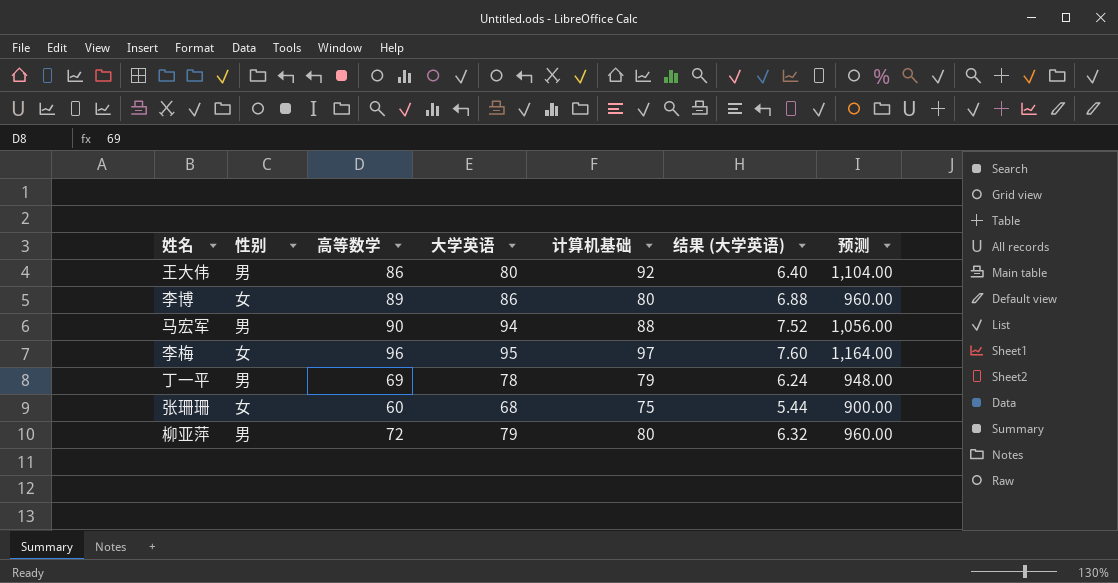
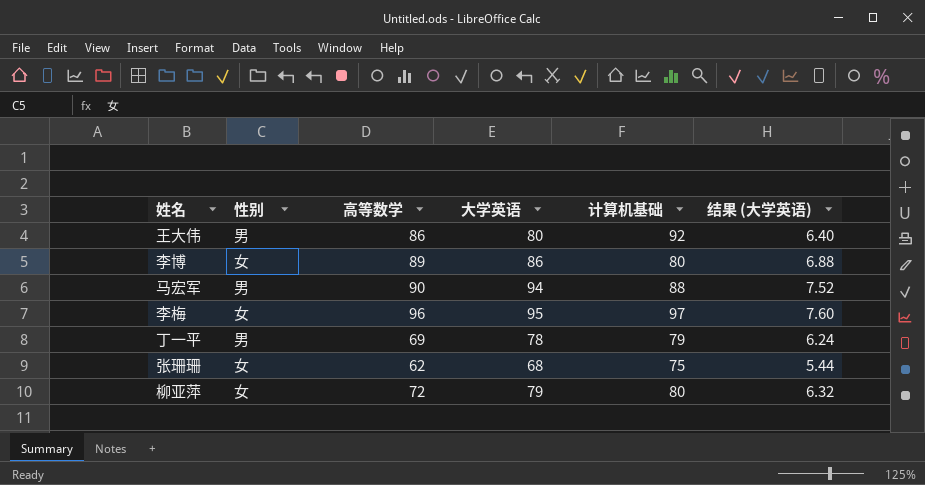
column 预测 | formula: [计算机基础] * 12 -> none
张珊珊 | 高等数学: 60 -> 62
柳亚萍 | 性别: 男 -> 女

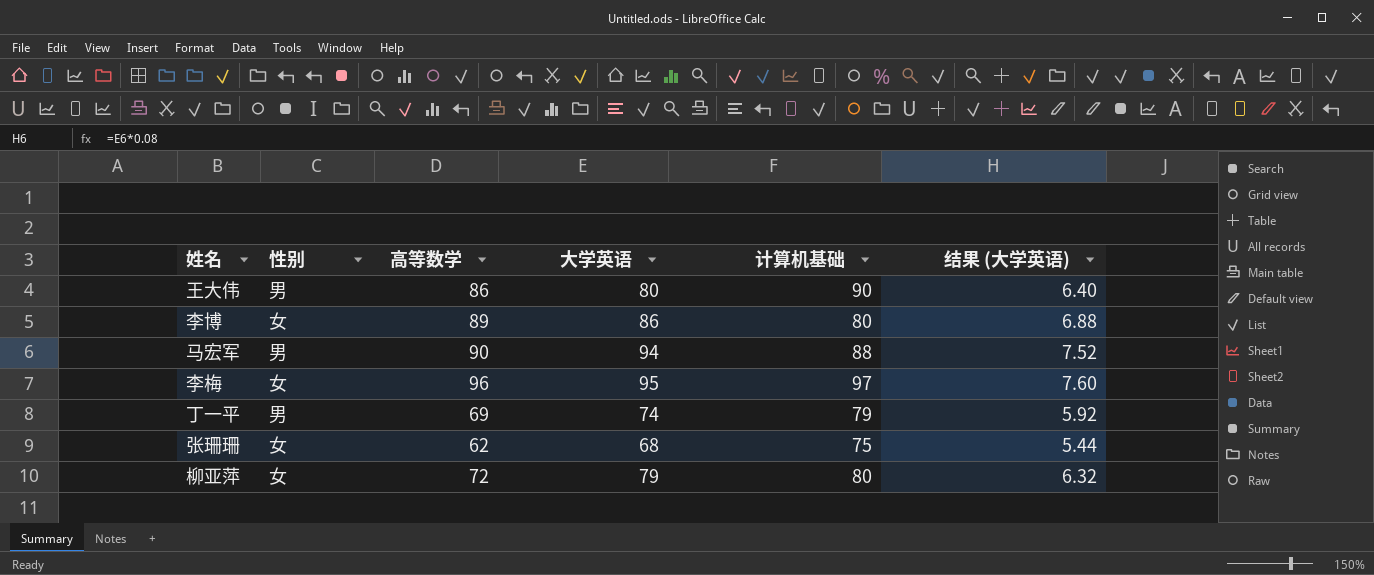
王大伟 | 计算机基础: 92 -> 90
丁一平 | 大学英语: 78 -> 74
丁一平 | 结果 (大学英语): 6.24 -> 5.92

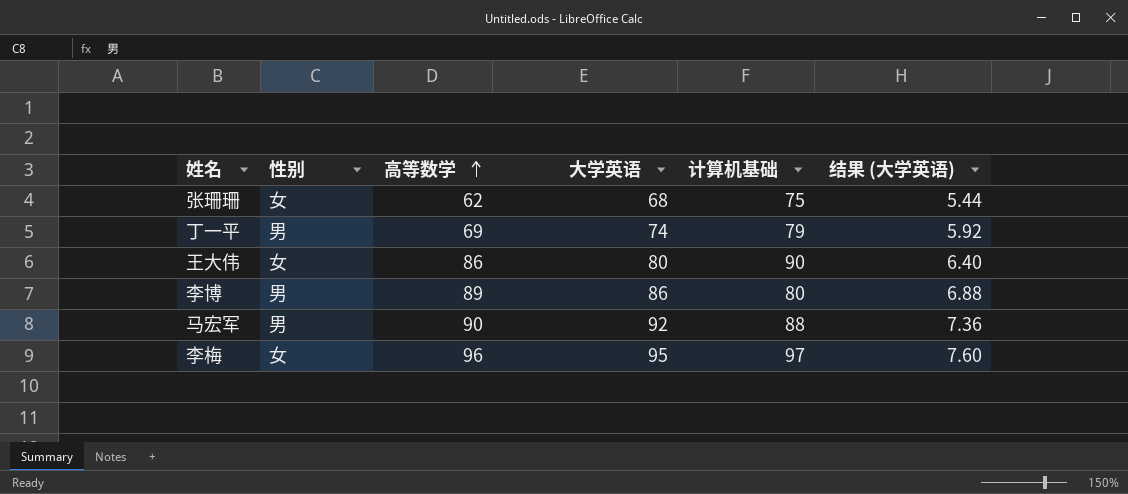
row order: none -> 高等数学 ascending
row 柳亚萍: 女 | 72 | 79 | 80 | 6.32 -> none
王大伟 | 性别: 男 -> 女
李博 | 性别: 女 -> 男
马宏军 | 大学英语: 94 -> 92
马宏军 | 结果 (大学英语): 7.52 -> 7.36

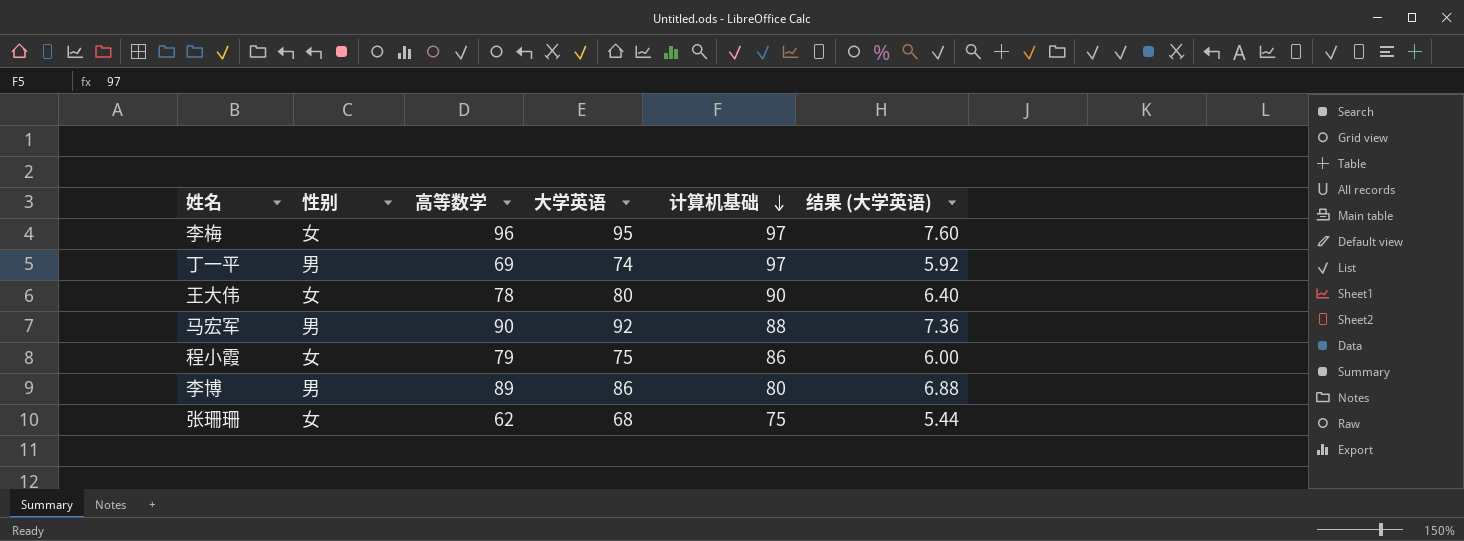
row order: 高等数学 ascending -> 计算机基础 descending
丁一平 | 计算机基础: 79 -> 97
王大伟 | 高等数学: 86 -> 78
row 程小霞: none -> 女 | 79 | 75 | 86 | 6.00

